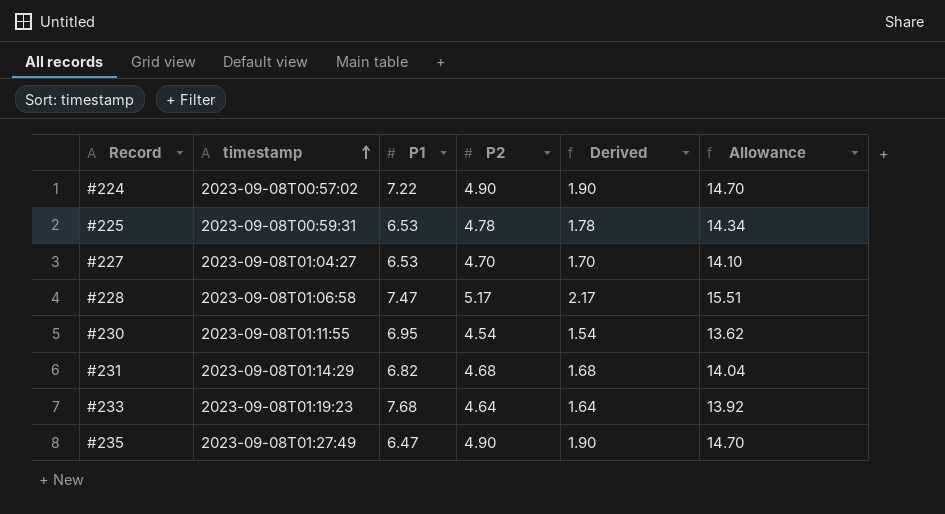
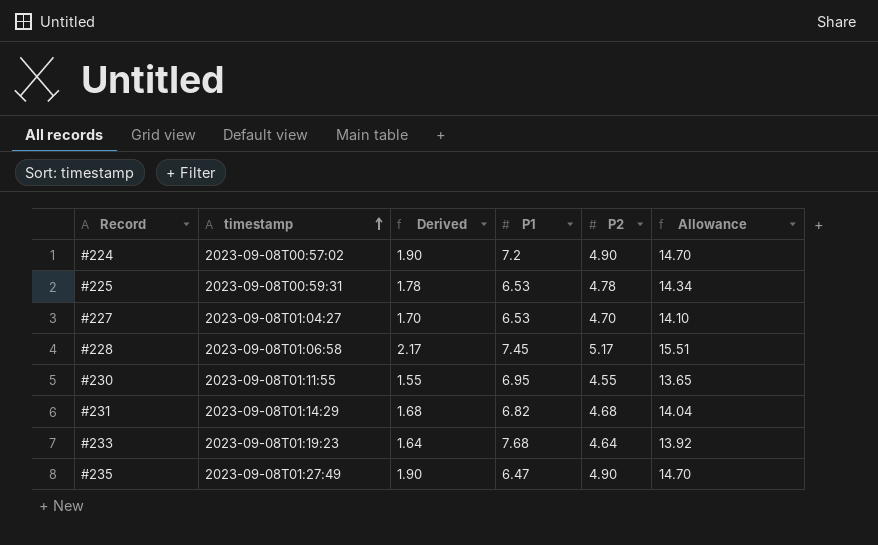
column Derived | position: 5 -> 3
#224 | P1: 7.22 -> 7.2
#228 | P1: 7.47 -> 7.45
#230 | Derived: 1.54 -> 1.55
#230 | P2: 4.54 -> 4.55
#230 | Allowance: 13.62 -> 13.65

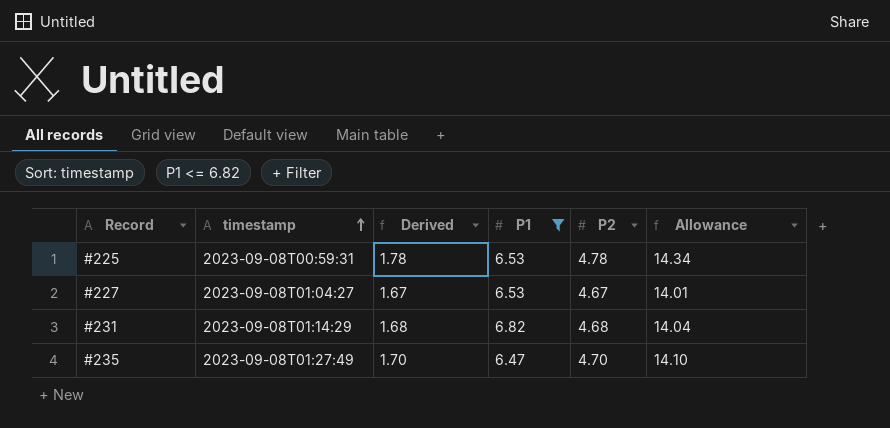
filter: none -> P1 <= 6.82
#227 | Derived: 1.70 -> 1.67
#227 | P2: 4.70 -> 4.67
#227 | Allowance: 14.10 -> 14.01
#235 | Derived: 1.90 -> 1.70
#235 | P2: 4.90 -> 4.70
#235 | Allowance: 14.70 -> 14.10

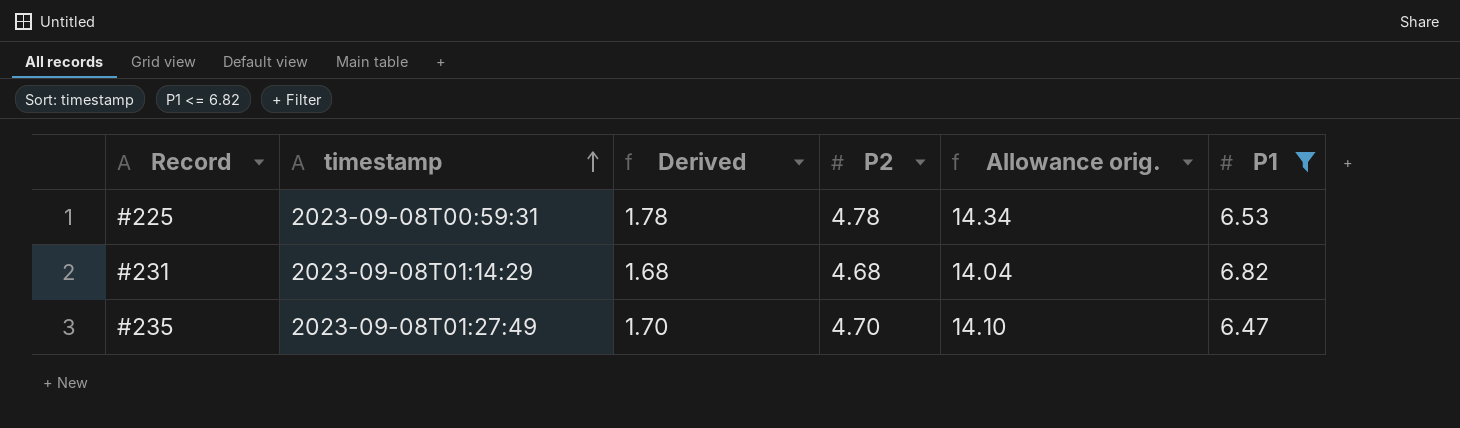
column name: Allowance -> Allowance orig.
column P1 | position: 4 -> 6
row #227: 2023-09-08T01:04:27 | 1.67 | 6.53 | 4.67 | 14.01 -> none

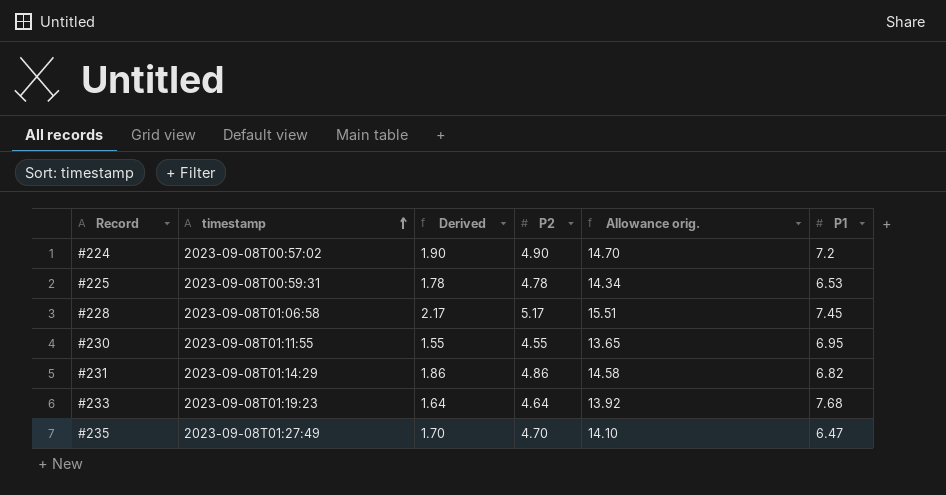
filter: P1 <= 6.82 -> none
#231 | Derived: 1.68 -> 1.86
#231 | P2: 4.68 -> 4.86
#231 | Allowance orig.: 14.04 -> 14.58

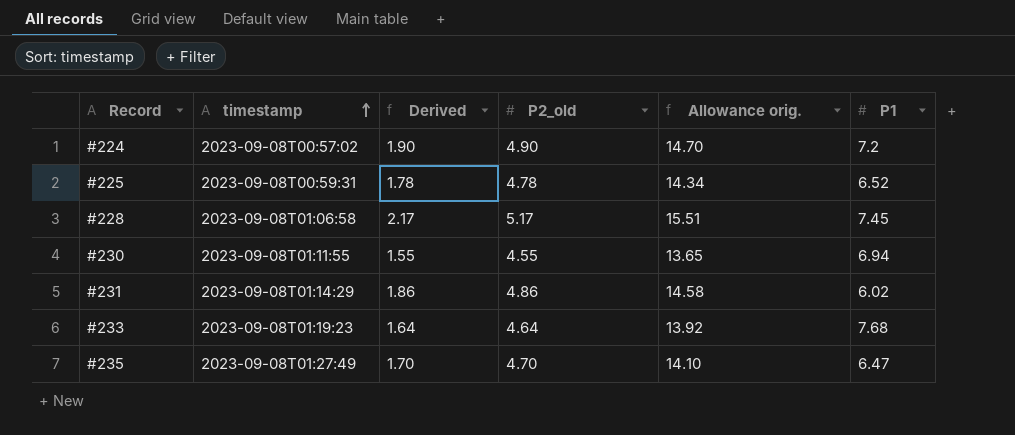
column name: P2 -> P2_old
#225 | P1: 6.53 -> 6.52
#230 | P1: 6.95 -> 6.94
#231 | P1: 6.82 -> 6.02

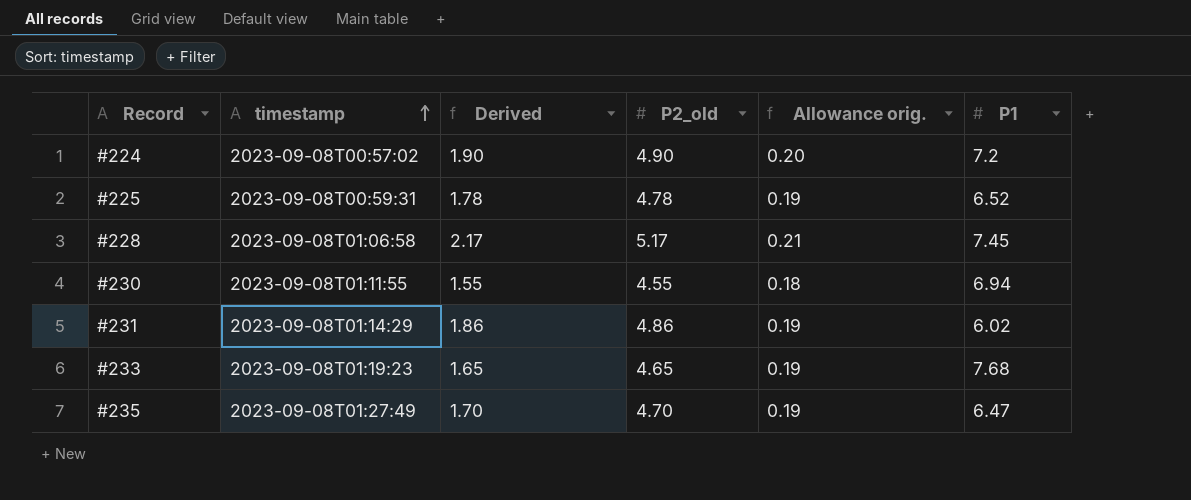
column Allowance orig. | formula: [P2_old] * 3 -> [P2_old] * 0.04
#233 | Derived: 1.64 -> 1.65
#233 | P2_old: 4.64 -> 4.65

